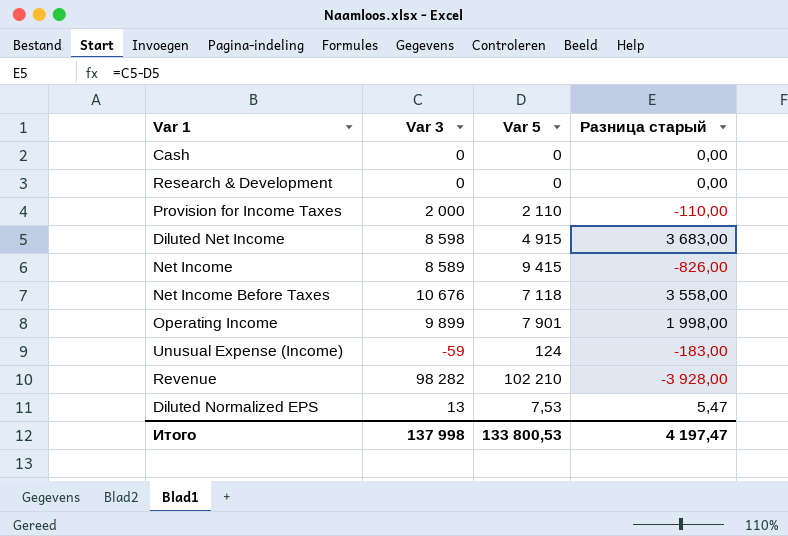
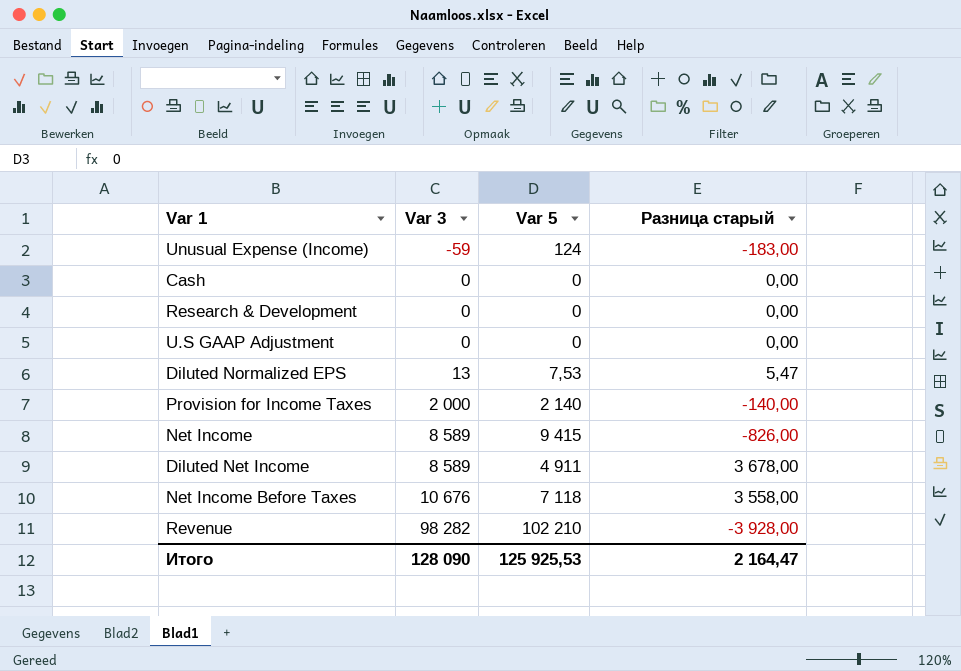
row order: none -> Var 3 ascending
row Operating Income: 9 899 | 7 901 | 1 998,00 -> none
row U.S GAAP Adjustment: none -> 0 | 0 | 0,00
Provision for Income Taxes | Var 5: 2 110 -> 2 140
Provision for Income Taxes | Разница старый: -110,00 -> -140,00
Diluted Net Income | Var 3: 8 598 -> 8 589
Diluted Net Income | Var 5: 4 915 -> 4 911
Diluted Net Income | Разница старый: 3 683,00 -> 3 678,00
Итого | Var 3: 137 998 -> 128 090
Итого | Var 5: 133 800,53 -> 125 925,53
Итого | Разница старый: 4 197,47 -> 2 164,47

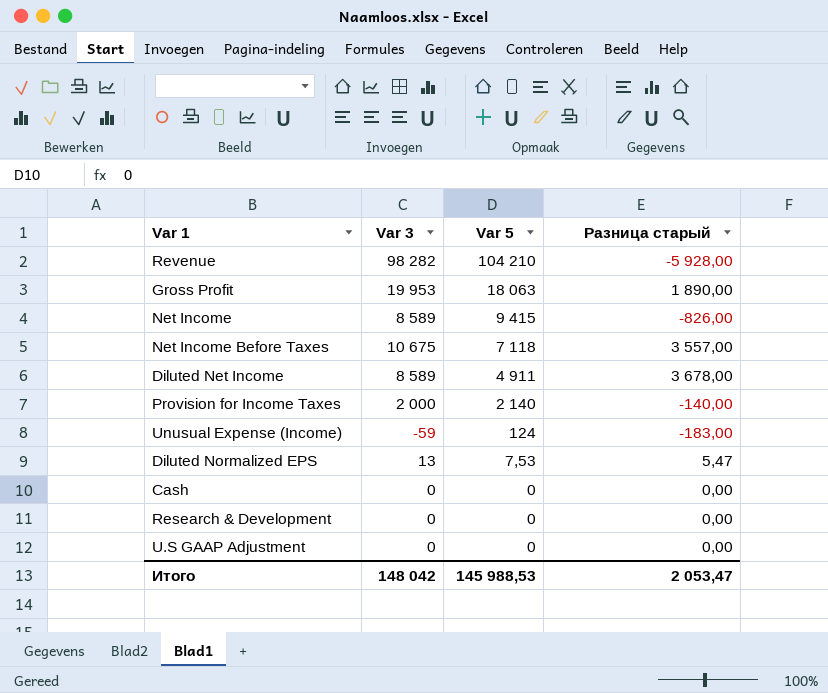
row order: Var 3 ascending -> Var 5 descending
Revenue | Var 5: 102 210 -> 104 210
Revenue | Разница старый: -3 928,00 -> -5 928,00
row Gross Profit: none -> 19 953 | 18 063 | 1 890,00
Net Income Before Taxes | Var 3: 10 676 -> 10 675
Net Income Before Taxes | Разница старый: 3 558,00 -> 3 557,00
Итого | Var 3: 128 090 -> 148 042
Итого | Var 5: 125 925,53 -> 145 988,53
Итого | Разница старый: 2 164,47 -> 2 053,47

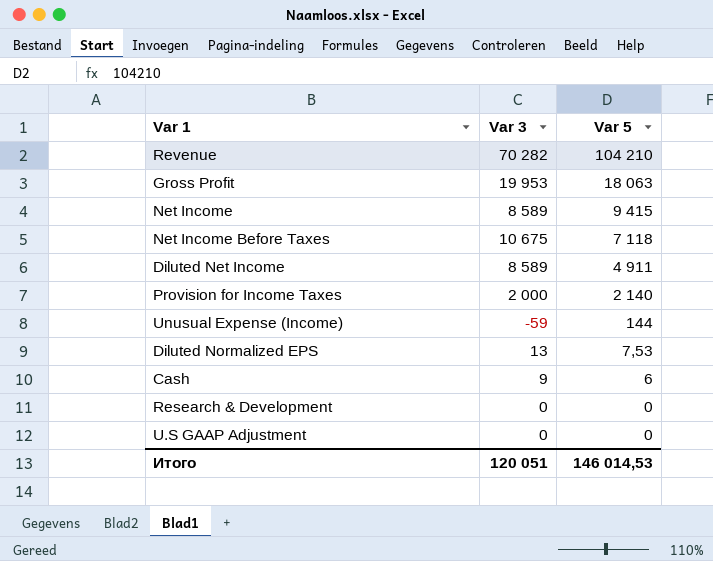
column Разница старый | formula: [Var 3] - [Var 5] -> none
Revenue | Var 3: 98 282 -> 70 282
Unusual Expense (Income) | Var 5: 124 -> 144
Cash | Var 3: 0 -> 9
Cash | Var 5: 0 -> 6
Итого | Var 3: 148 042 -> 120 051
Итого | Var 5: 145 988,53 -> 146 014,53

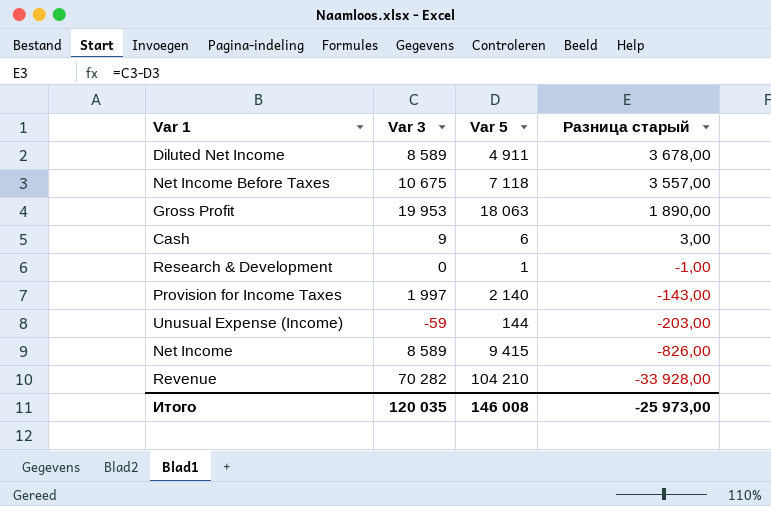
row order: Var 5 descending -> Разница старый descending
column Разница старый | formula: none -> [Var 3] - [Var 5]
row Diluted Normalized EPS: 13 | 7,53 -> none
row U.S GAAP Adjustment: 0 | 0 -> none
Research & Development | Var 5: 0 -> 1
Provision for Income Taxes | Var 3: 2 000 -> 1 997
Итого | Var 3: 120 051 -> 120 035
Итого | Var 5: 146 014,53 -> 146 008

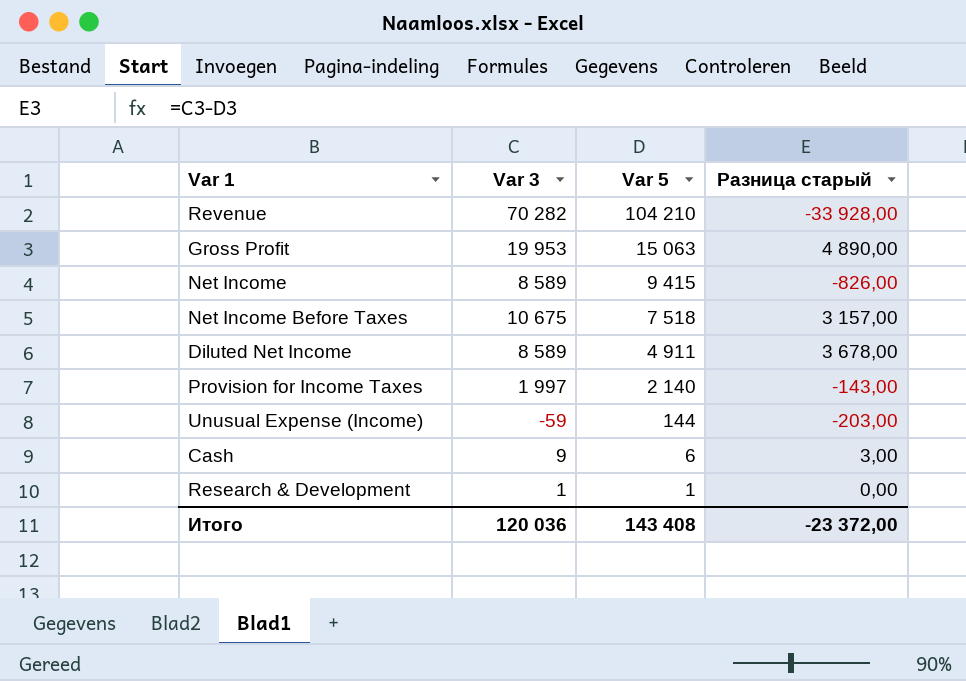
row order: Разница старый descending -> Var 5 descending
Gross Profit | Var 5: 18 063 -> 15 063
Gross Profit | Разница старый: 1 890,00 -> 4 890,00
Net Income Before Taxes | Var 5: 7 118 -> 7 518
Net Income Before Taxes | Разница старый: 3 557,00 -> 3 157,00
Research & Development | Var 3: 0 -> 1
Research & Development | Разница старый: -1,00 -> 0,00
Итого | Var 3: 120 035 -> 120 036
Итого | Var 5: 146 008 -> 143 408
Итого | Разница старый: -25 973,00 -> -23 372,00

